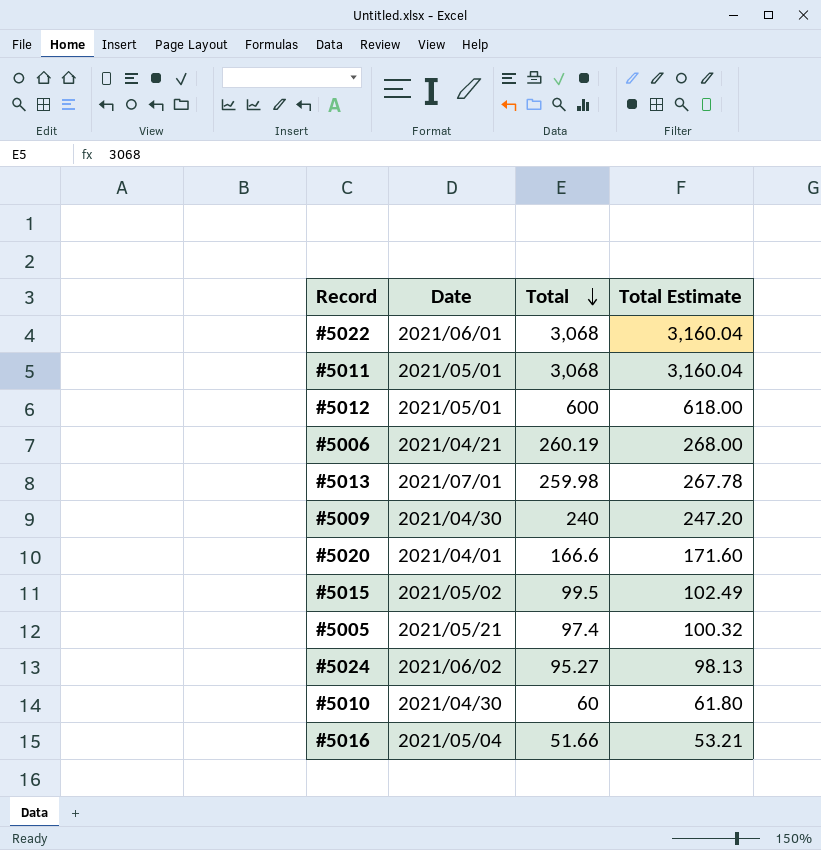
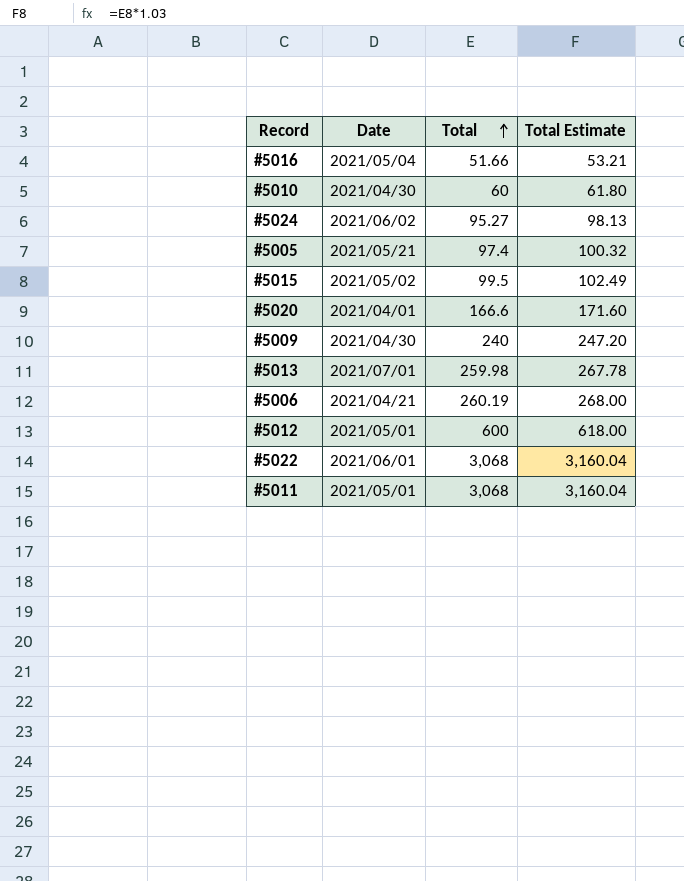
row order: Total descending -> Total ascending

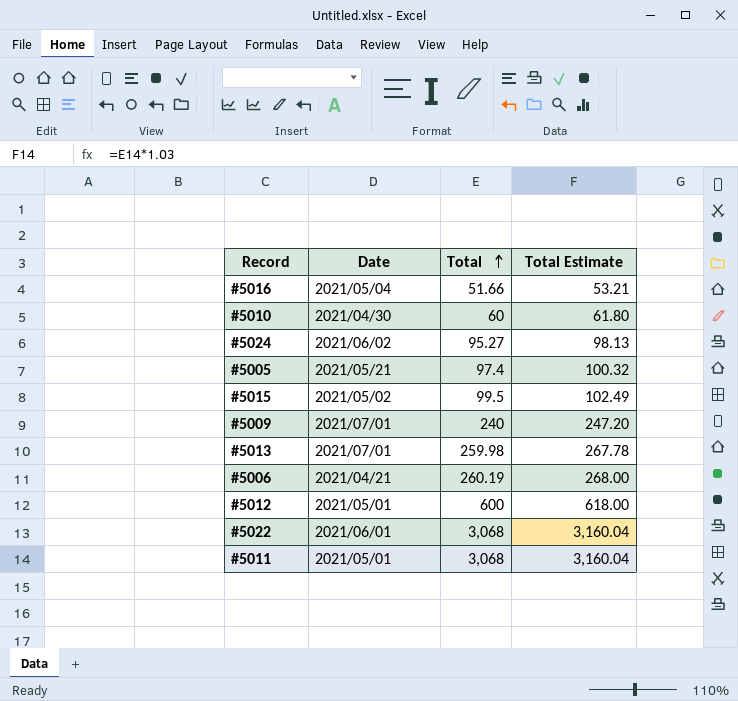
row #5020: 2021/04/01 | 166.6 | 171.60 -> none
#5009 | Date: 2021/04/30 -> 2021/07/01

